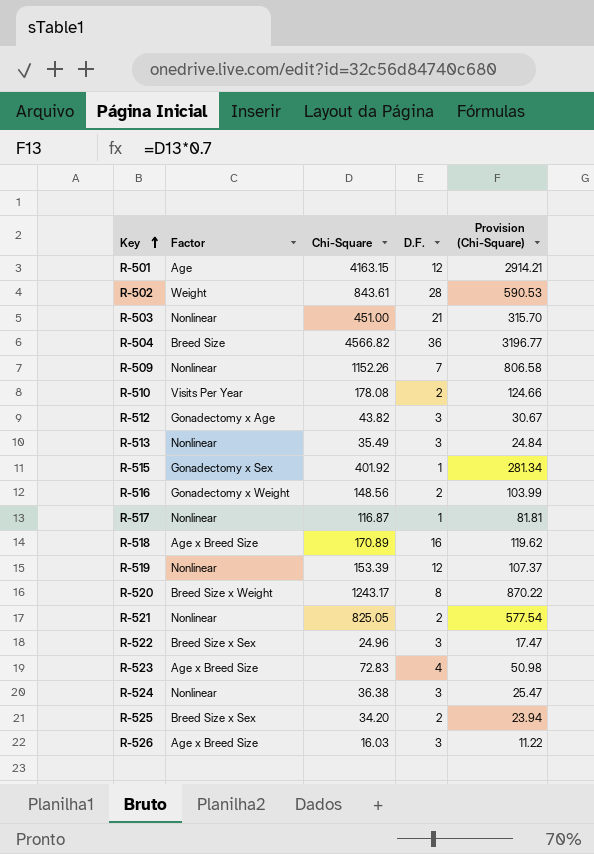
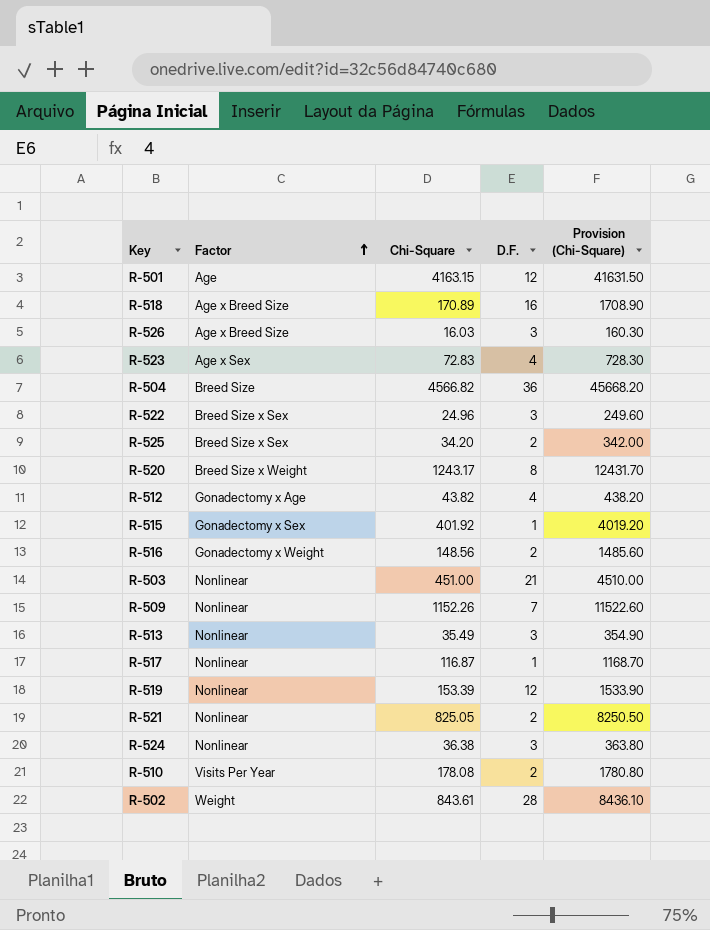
row order: Key ascending -> Factor ascending
column Provision (Chi-Square) | formula: [Chi-Square] * 0.7 -> [Chi-Square] * 10
R-523 | Factor: Age x Breed Size -> Age x Sex
R-512 | D.F.: 3 -> 4

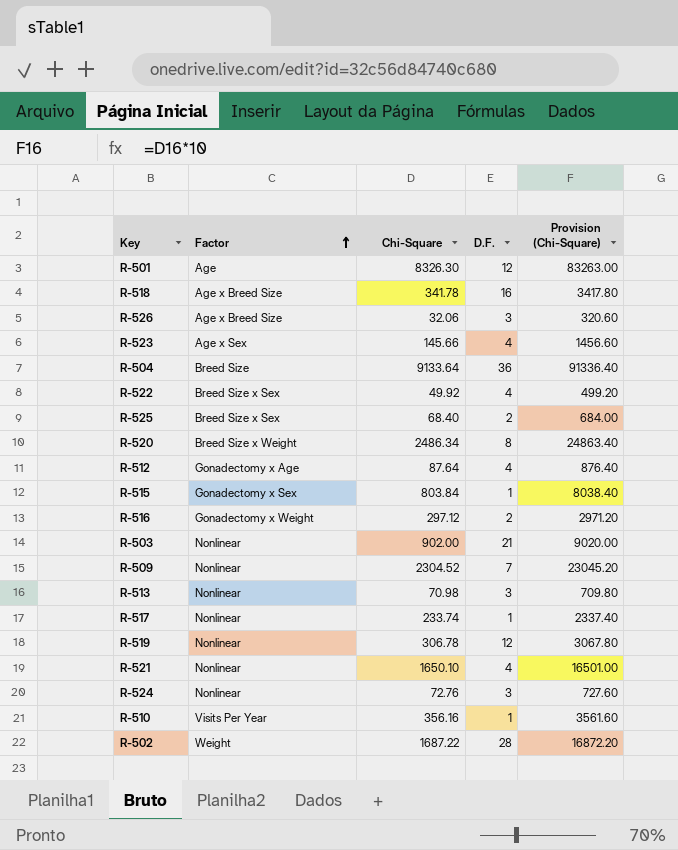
R-501 | Chi-Square: 4163.15 -> 8326.30
R-501 | Provision (Chi-Square): 41631.50 -> 83263.00
R-518 | Chi-Square: 170.89 -> 341.78
R-518 | Provision (Chi-Square): 1708.90 -> 3417.80
R-526 | Chi-Square: 16.03 -> 32.06
R-526 | Provision (Chi-Square): 160.30 -> 320.60
R-523 | Chi-Square: 72.83 -> 145.66
R-523 | Provision (Chi-Square): 728.30 -> 1456.60
R-504 | Chi-Square: 4566.82 -> 9133.64
R-504 | Provision (Chi-Square): 45668.20 -> 91336.40
R-522 | Chi-Square: 24.96 -> 49.92
R-522 | D.F.: 3 -> 4
R-522 | Provision (Chi-Square): 249.60 -> 499.20
R-525 | Chi-Square: 34.20 -> 68.40
R-525 | Provision (Chi-Square): 342.00 -> 684.00
R-520 | Chi-Square: 1243.17 -> 2486.34
R-520 | Provision (Chi-Square): 12431.70 -> 24863.40
R-512 | Chi-Square: 43.82 -> 87.64
R-512 | Provision (Chi-Square): 438.20 -> 876.40
R-515 | Chi-Square: 401.92 -> 803.84
R-515 | Provision (Chi-Square): 4019.20 -> 8038.40
R-516 | Chi-Square: 148.56 -> 297.12
R-516 | Provision (Chi-Square): 1485.60 -> 2971.20
R-503 | Chi-Square: 451.00 -> 902.00
R-503 | Provision (Chi-Square): 4510.00 -> 9020.00
R-509 | Chi-Square: 1152.26 -> 2304.52
R-509 | Provision (Chi-Square): 11522.60 -> 23045.20
R-513 | Chi-Square: 35.49 -> 70.98
R-513 | Provision (Chi-Square): 354.90 -> 709.80
R-517 | Chi-Square: 116.87 -> 233.74
R-517 | Provision (Chi-Square): 1168.70 -> 2337.40
R-519 | Chi-Square: 153.39 -> 306.78
R-519 | Provision (Chi-Square): 1533.90 -> 3067.80
R-521 | Chi-Square: 825.05 -> 1650.10
R-521 | D.F.: 2 -> 4
R-521 | Provision (Chi-Square): 8250.50 -> 16501.00
R-524 | Chi-Square: 36.38 -> 72.76
R-524 | Provision (Chi-Square): 363.80 -> 727.60
R-510 | Chi-Square: 178.08 -> 356.16
R-510 | D.F.: 2 -> 1
R-510 | Provision (Chi-Square): 1780.80 -> 3561.60
R-502 | Chi-Square: 843.61 -> 1687.22
R-502 | Provision (Chi-Square): 8436.10 -> 16872.20

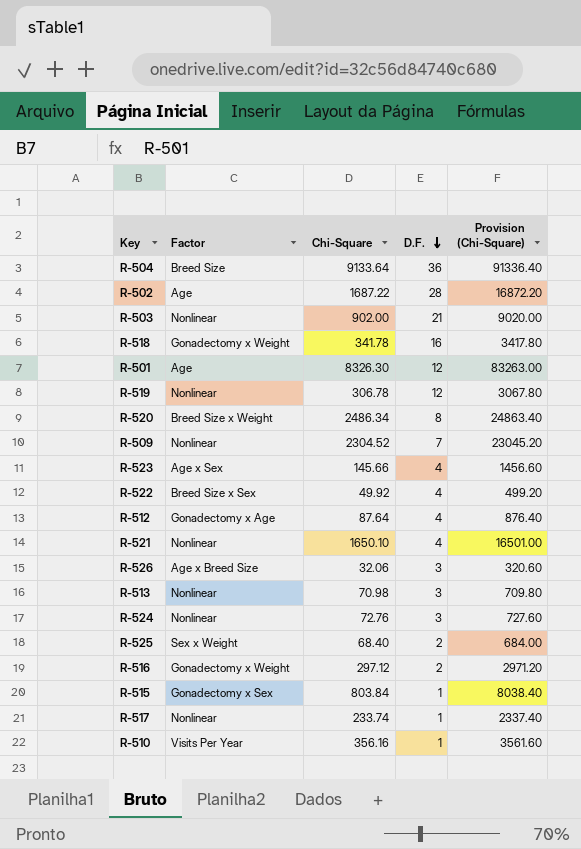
row order: Factor ascending -> D.F. descending
R-502 | Factor: Weight -> Age
R-518 | Factor: Age x Breed Size -> Gonadectomy x Weight
R-525 | Factor: Breed Size x Sex -> Sex x Weight

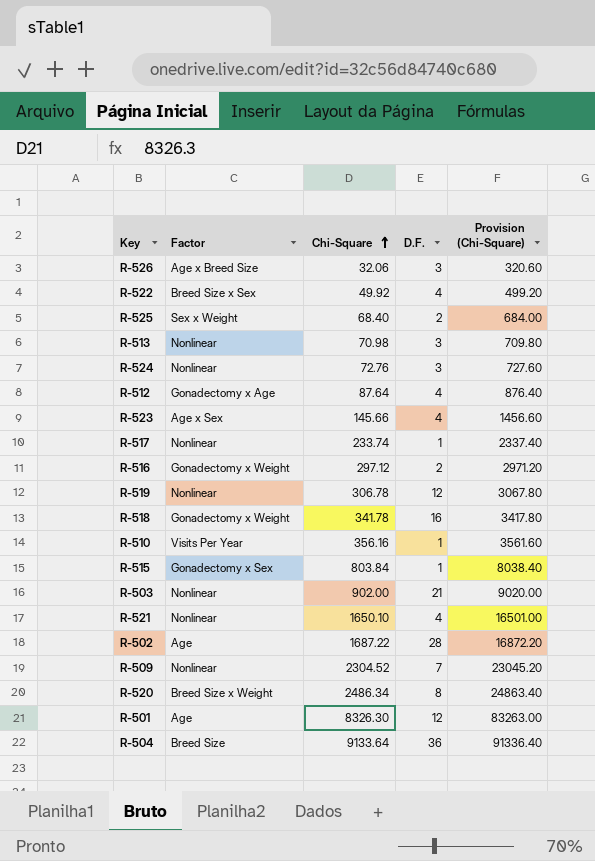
row order: D.F. descending -> Chi-Square ascending

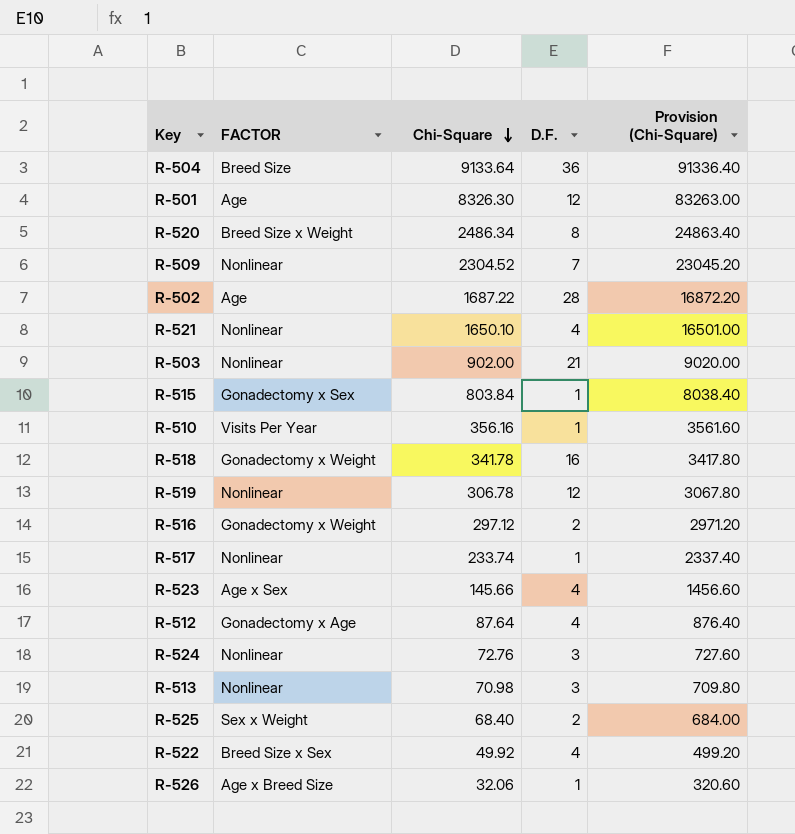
row order: Chi-Square ascending -> Chi-Square descending
column name: Factor -> FACTOR
R-526 | D.F.: 3 -> 1

